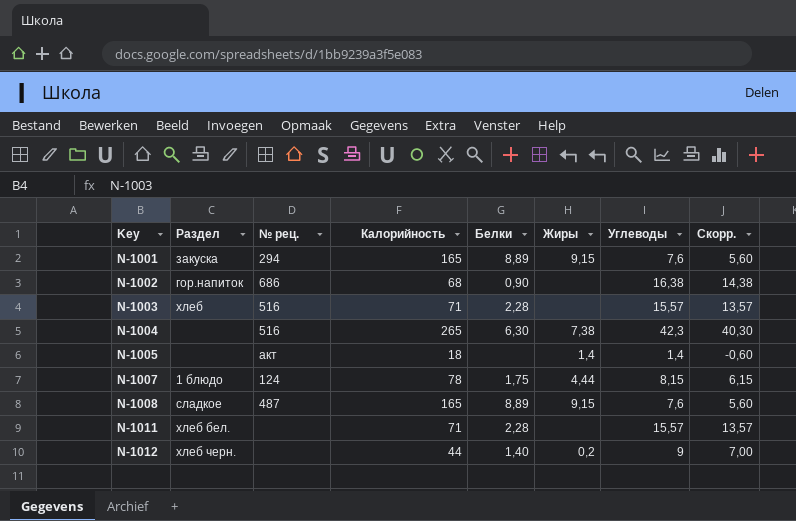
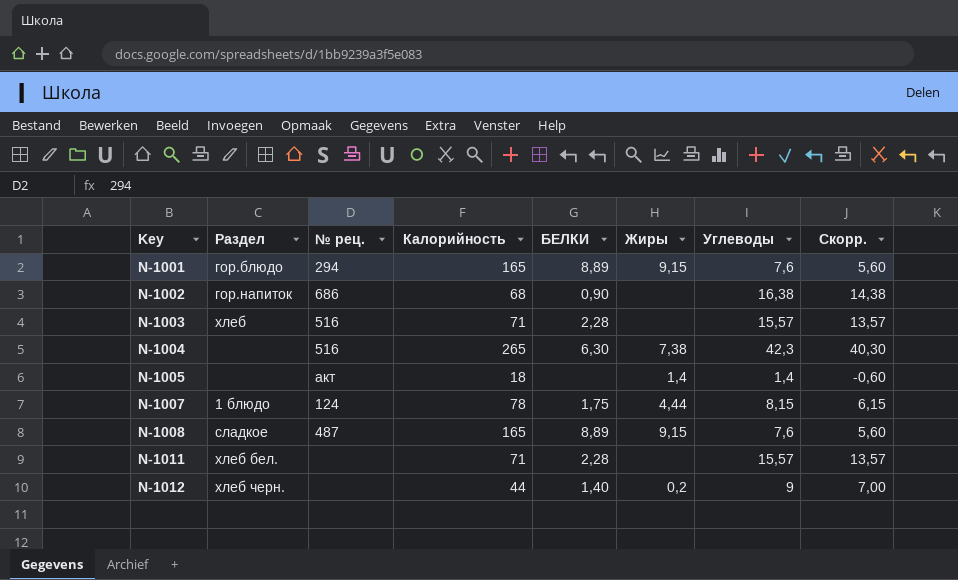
column name: Белки -> БЕЛКИ
N-1001 | Раздел: закуска -> гор.блюдо

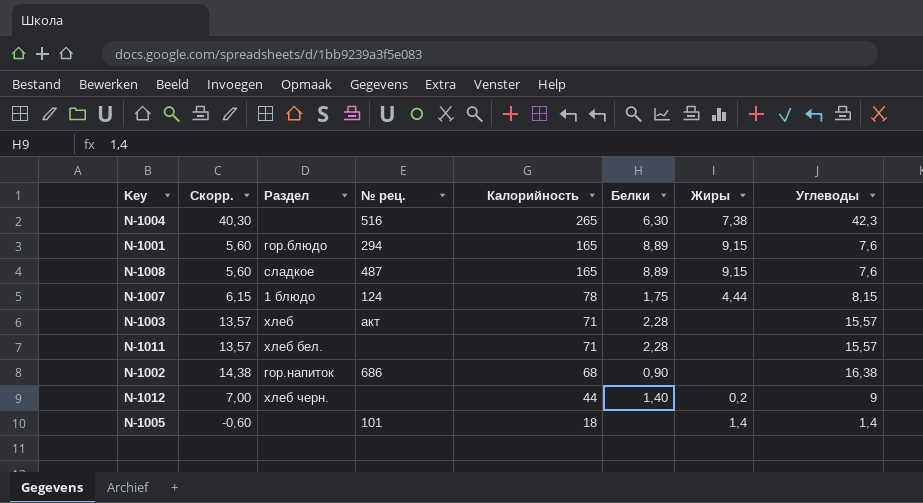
row order: Key ascending -> Калорийность descending
column Скорр. | position: 8 -> 2
column name: БЕЛКИ -> Белки
N-1003 | № рец.: 516 -> акт
N-1005 | № рец.: акт -> 101

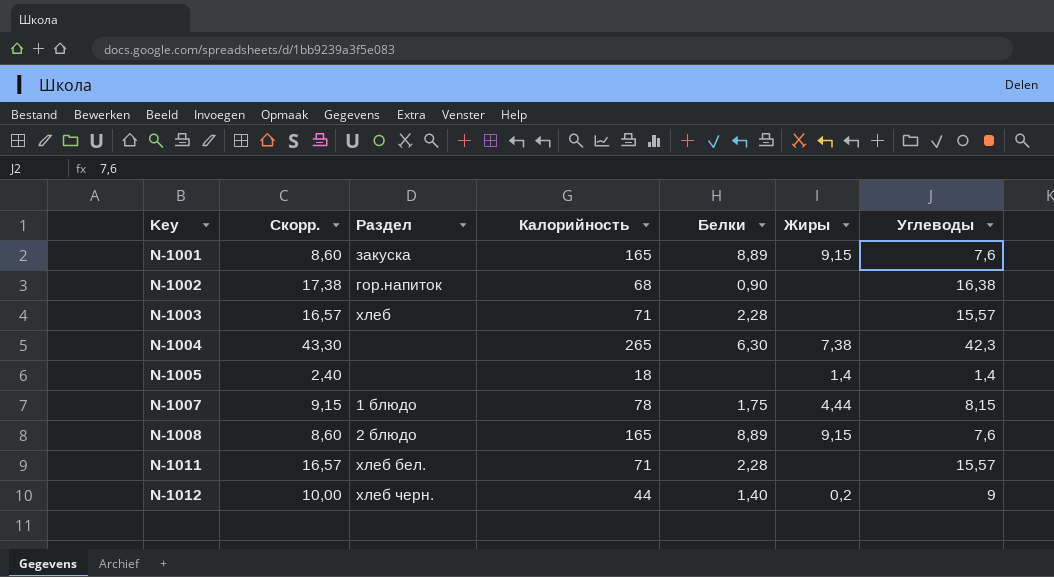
row order: Калорийность descending -> Key ascending
column № рец. | position: 4 -> none
column Скорр. | formula: [Углеводы] - 2 -> [Углеводы] + 1
N-1001 | Раздел: гор.блюдо -> закуска
N-1008 | Раздел: сладкое -> 2 блюдо

